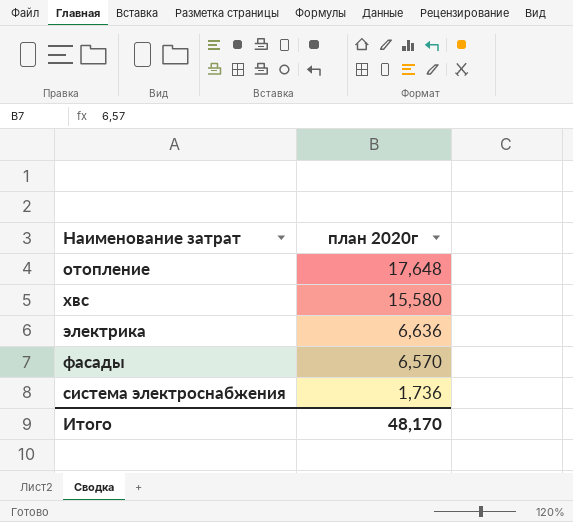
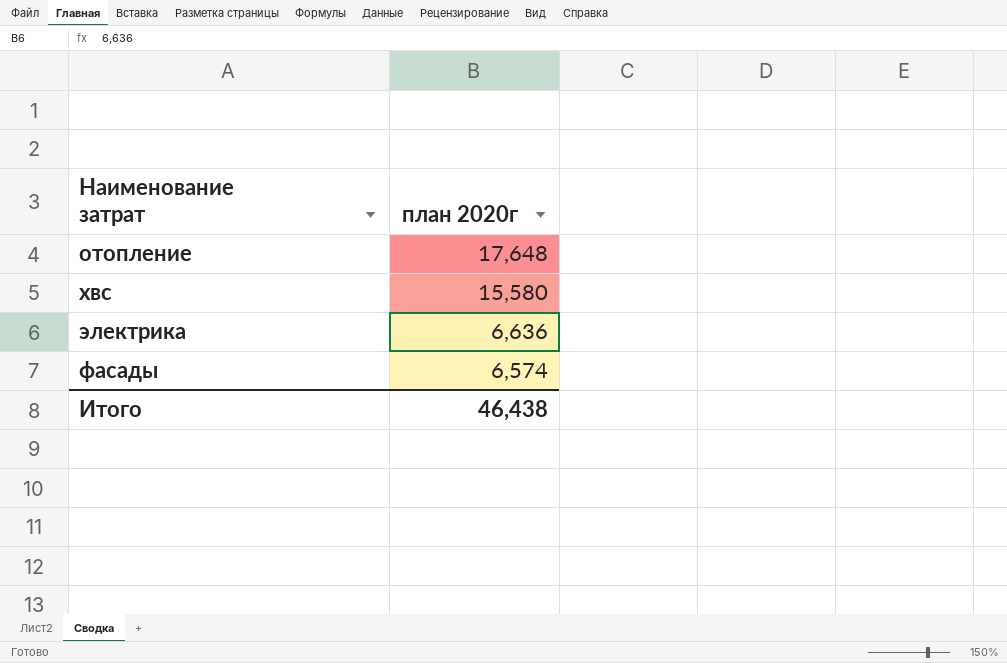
row система электроснабжения: 1,736 -> none
фасады | план 2020г: 6,570 -> 6,574
Итого | план 2020г: 48,170 -> 46,438

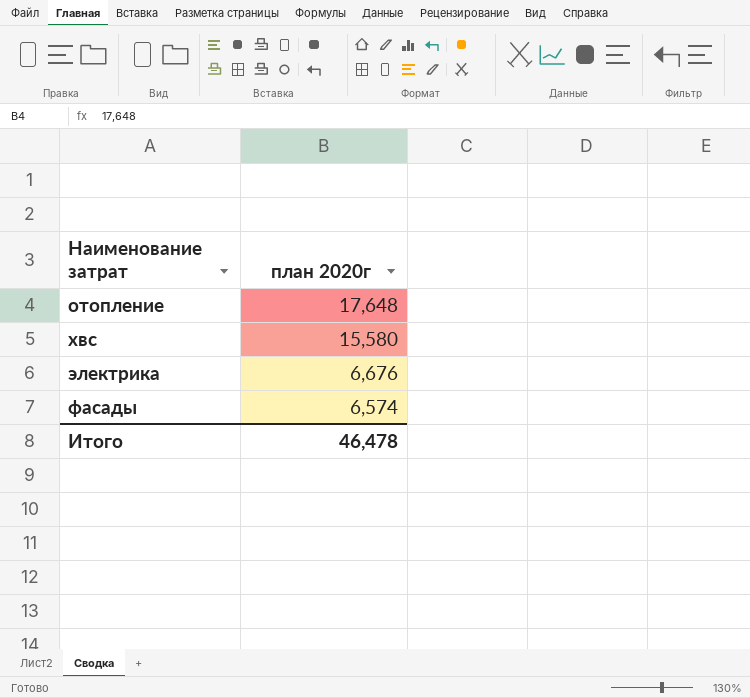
электрика | план 2020г: 6,636 -> 6,676
Итого | план 2020г: 46,438 -> 46,478

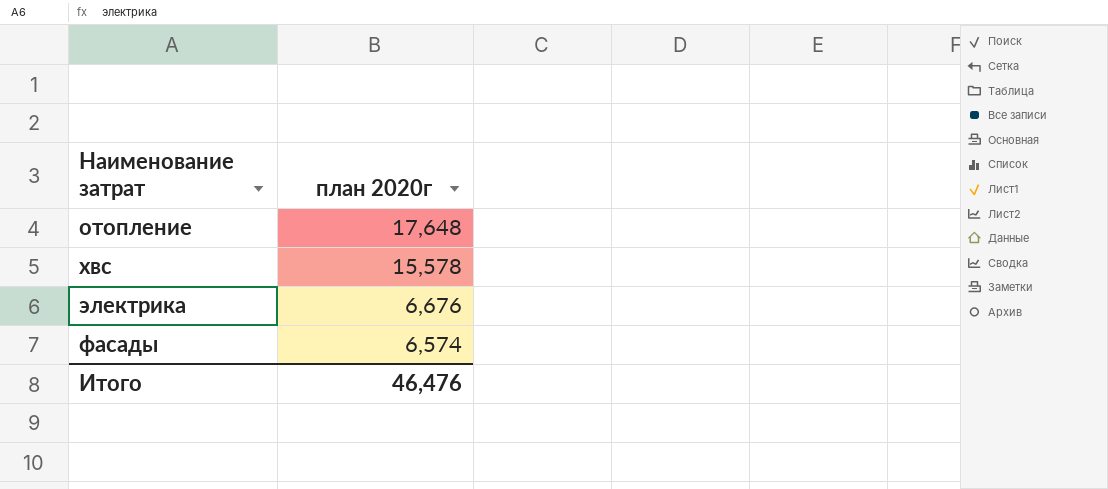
хвс | план 2020г: 15,580 -> 15,578
Итого | план 2020г: 46,478 -> 46,476

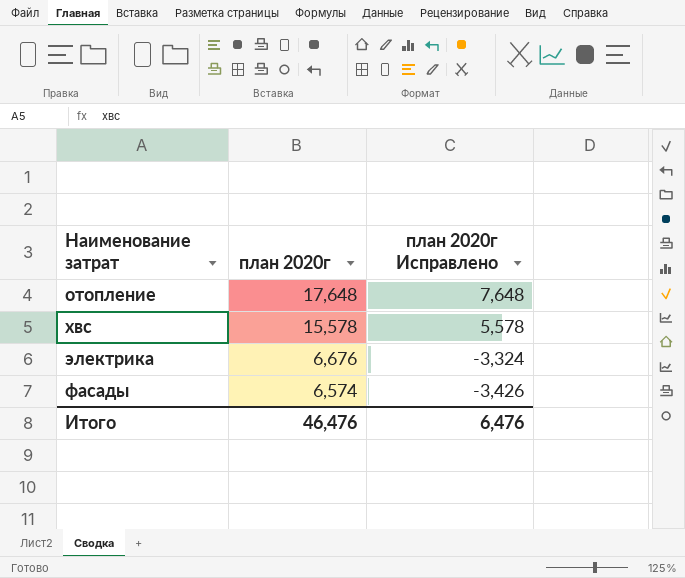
column план 2020г Исправлено | formula: none -> [план 2020г] - 10

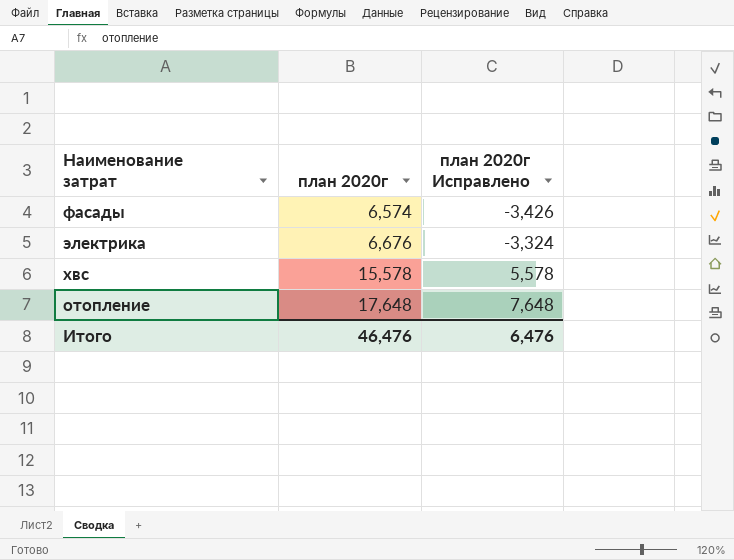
row order: план 2020г descending -> план 2020г ascending

